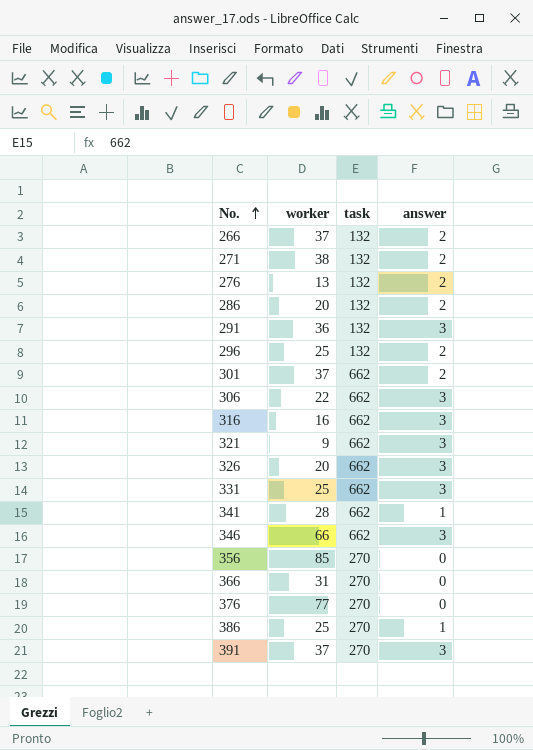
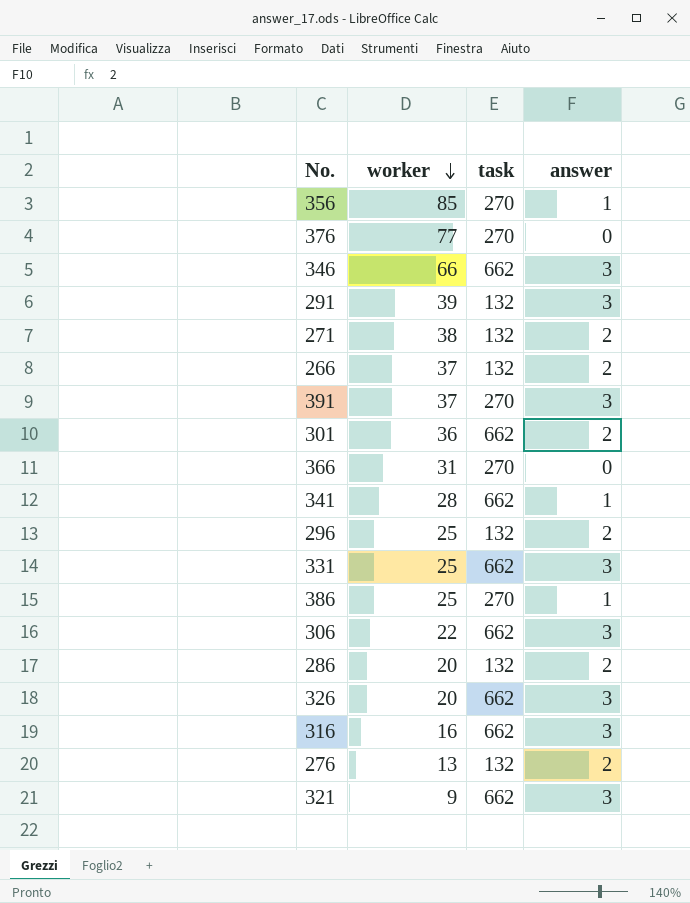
row order: No. ascending -> worker descending
356 | answer: 0 -> 1
291 | worker: 36 -> 39
301 | worker: 37 -> 36

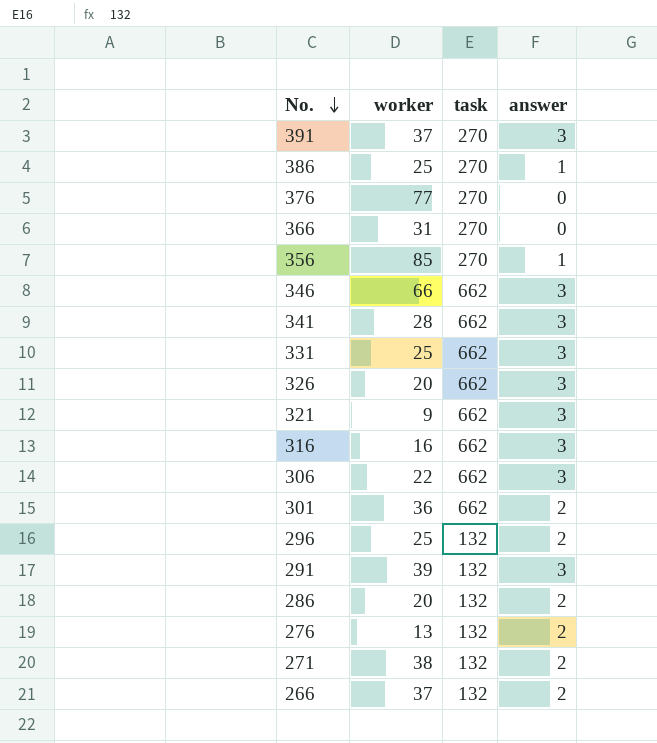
row order: worker descending -> No. descending
341 | answer: 1 -> 3

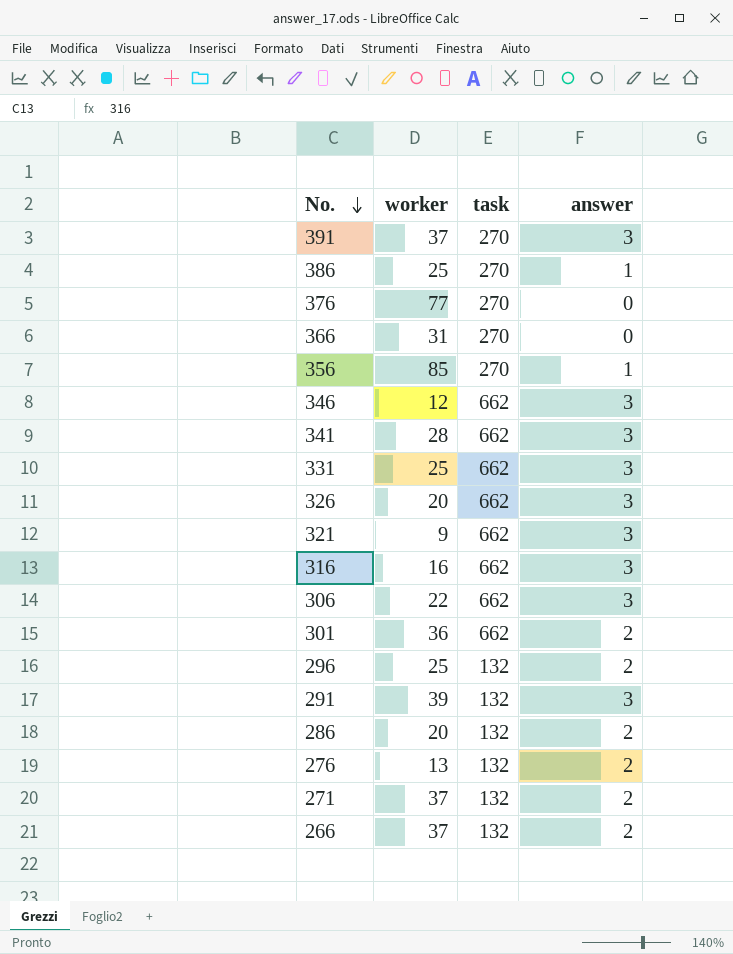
346 | worker: 66 -> 12
271 | worker: 38 -> 37

